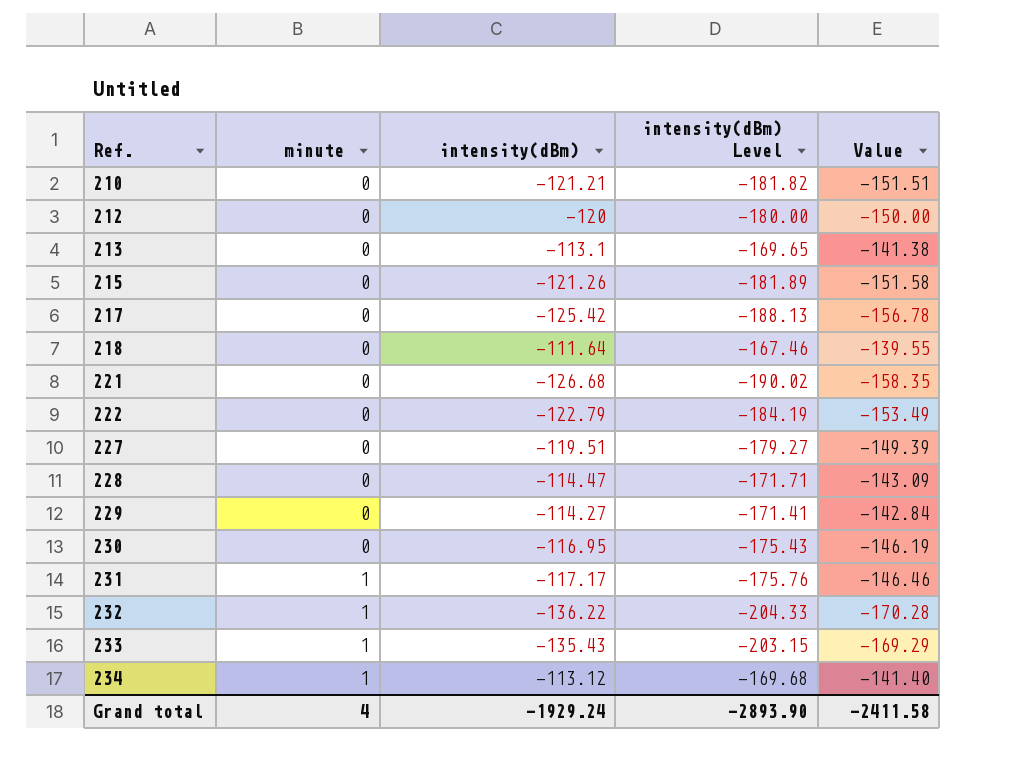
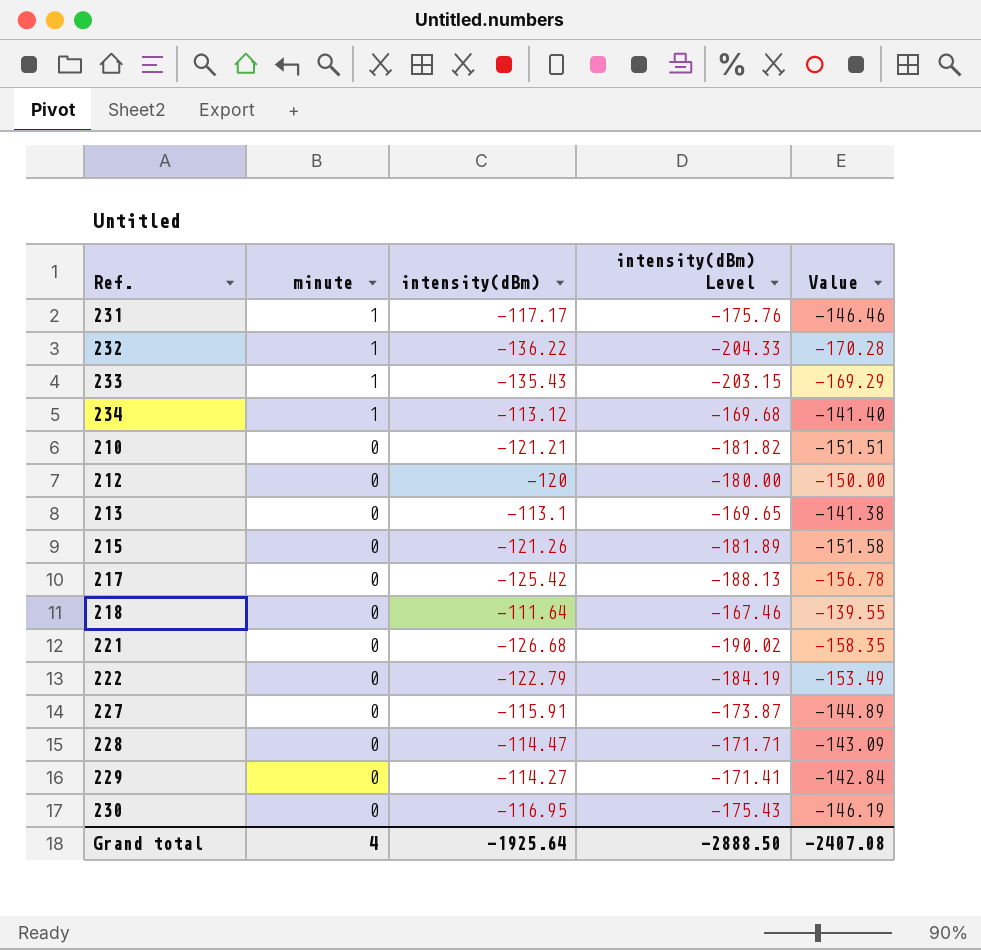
row order: Ref. ascending -> minute descending
227 | intensity(dBm): -119.51 -> -115.91
227 | intensity(dBm) Level: -179.27 -> -173.87
227 | Value: -149.39 -> -144.89
Grand total | intensity(dBm): -1929.24 -> -1925.64
Grand total | intensity(dBm) Level: -2893.90 -> -2888.50
Grand total | Value: -2411.58 -> -2407.08

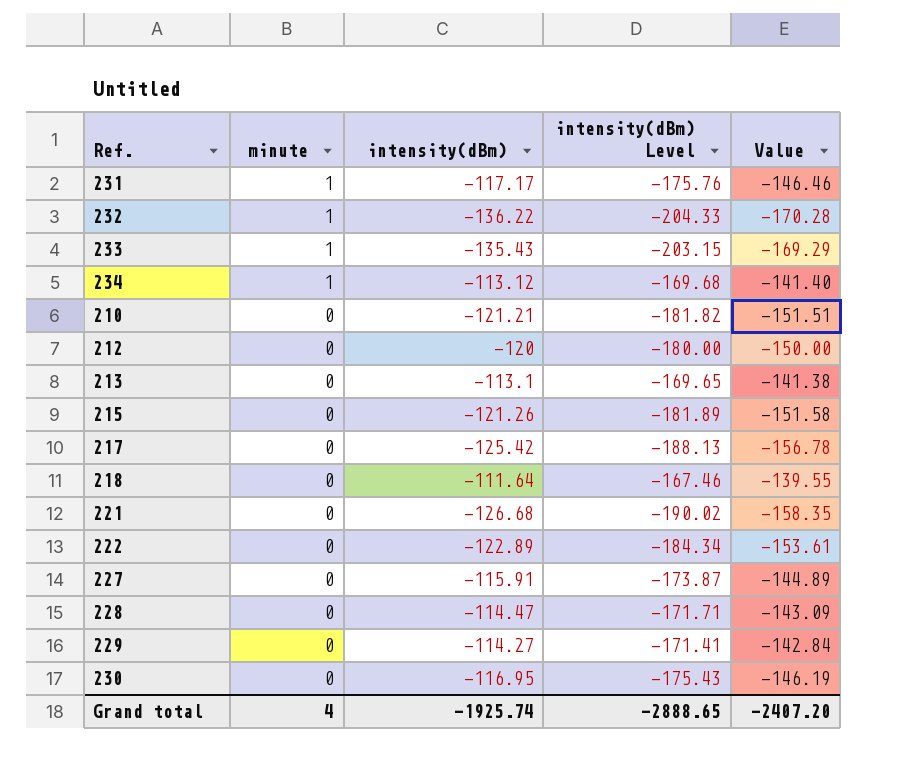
222 | intensity(dBm): -122.79 -> -122.89
222 | intensity(dBm) Level: -184.19 -> -184.34
222 | Value: -153.49 -> -153.61
Grand total | intensity(dBm): -1925.64 -> -1925.74
Grand total | intensity(dBm) Level: -2888.50 -> -2888.65
Grand total | Value: -2407.08 -> -2407.20

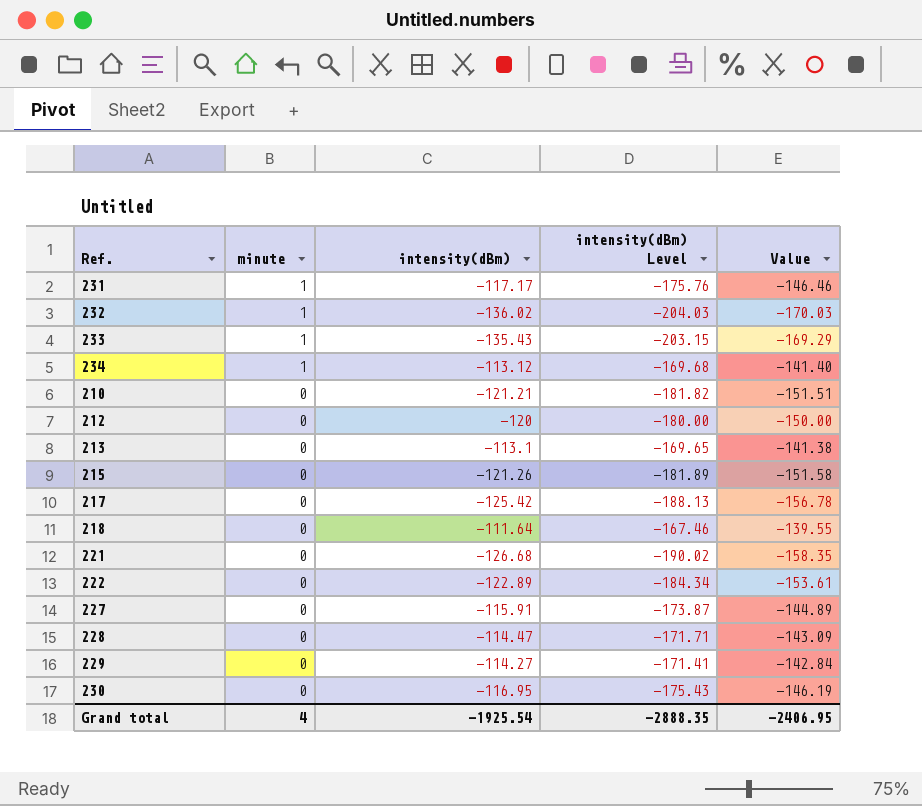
232 | intensity(dBm): -136.22 -> -136.02
232 | intensity(dBm) Level: -204.33 -> -204.03
232 | Value: -170.28 -> -170.03
Grand total | intensity(dBm): -1925.74 -> -1925.54
Grand total | intensity(dBm) Level: -2888.65 -> -2888.35
Grand total | Value: -2407.20 -> -2406.95

